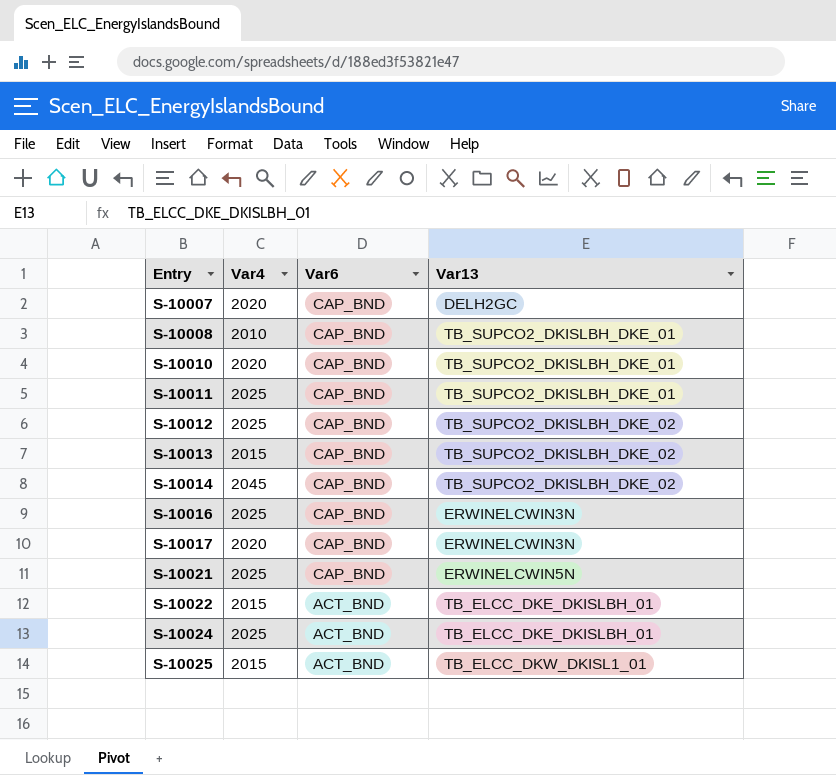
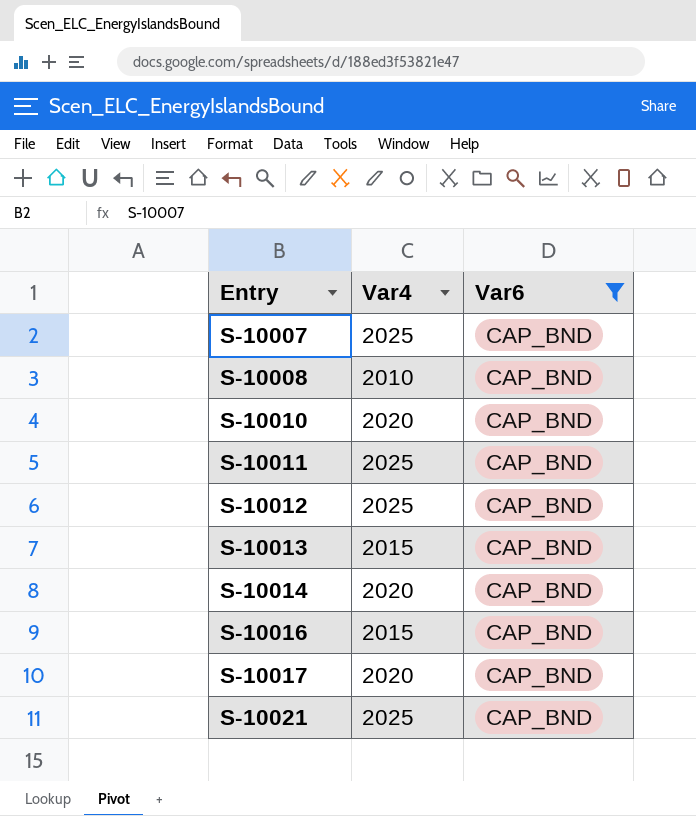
filter: none -> Var6 = CAP_BND
column Var13 | position: 4 -> none
S-10007 | Var4: 2020 -> 2025
S-10014 | Var4: 2045 -> 2020
S-10016 | Var4: 2025 -> 2015

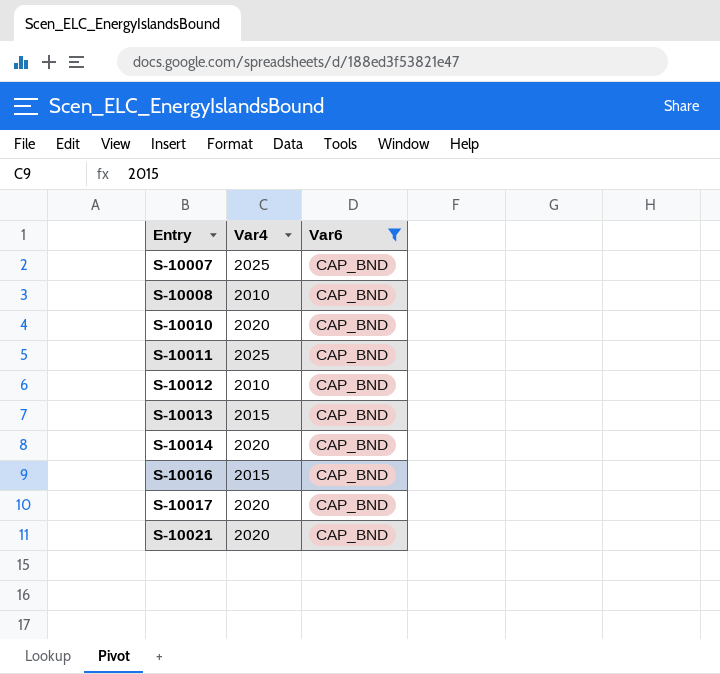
S-10012 | Var4: 2025 -> 2010
S-10021 | Var4: 2025 -> 2020

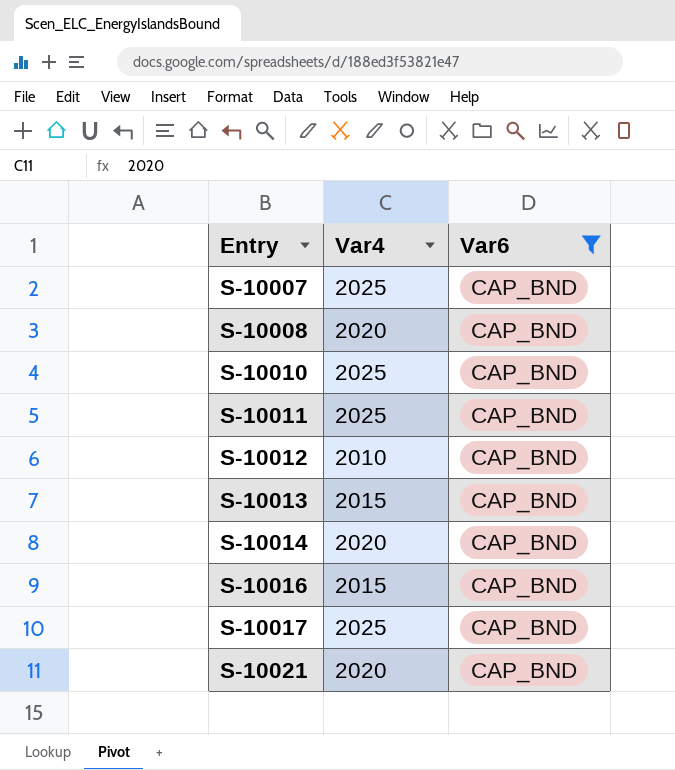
S-10008 | Var4: 2010 -> 2020
S-10010 | Var4: 2020 -> 2025
S-10017 | Var4: 2020 -> 2025

